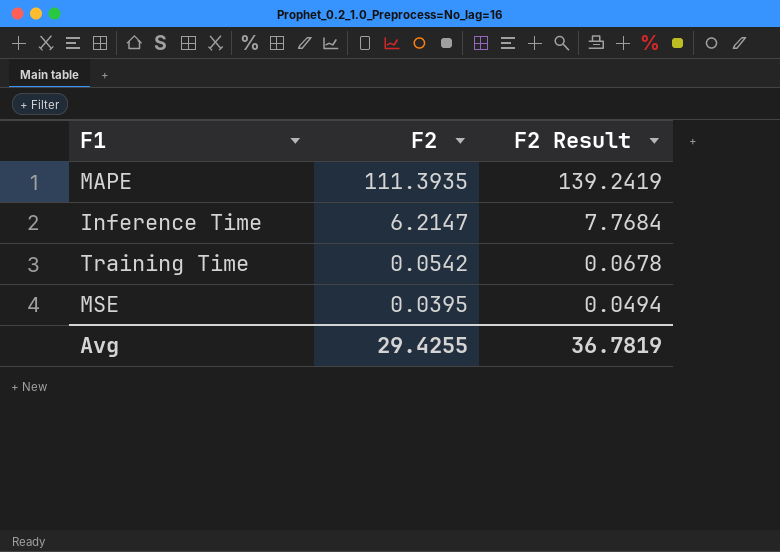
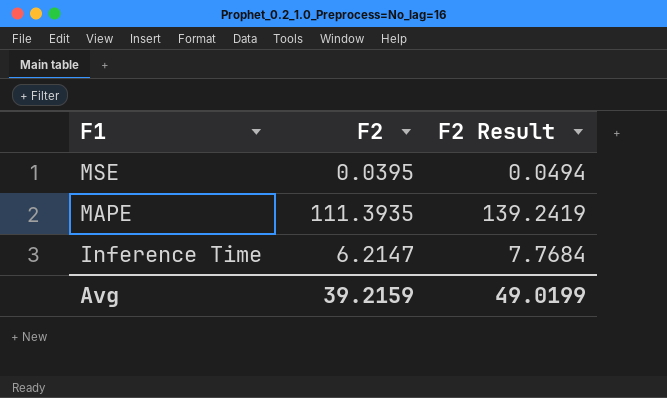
row order: F2 descending -> F1 descending
row Training Time: 0.0542 | 0.0678 -> none
Avg | F2: 29.4255 -> 39.2159
Avg | F2 Result: 36.7819 -> 49.0199

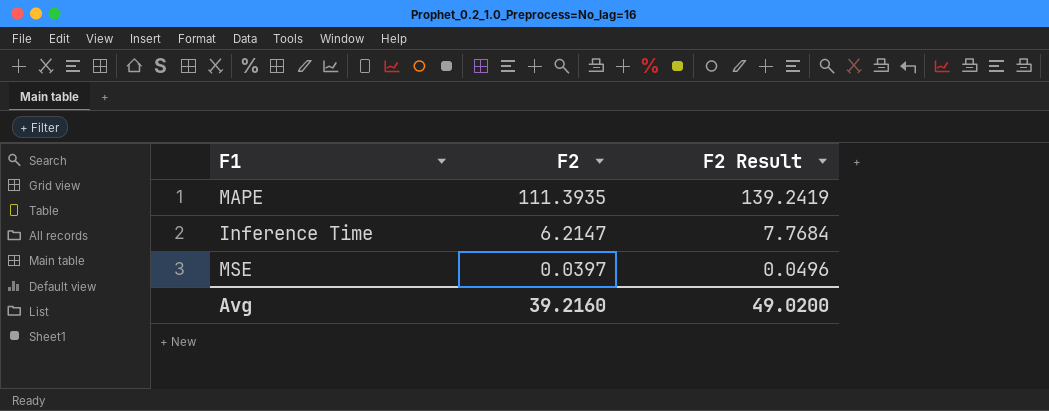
row order: F1 descending -> F2 descending
MSE | F2: 0.0395 -> 0.0397
MSE | F2 Result: 0.0494 -> 0.0496
Avg | F2: 39.2159 -> 39.2160
Avg | F2 Result: 49.0199 -> 49.0200

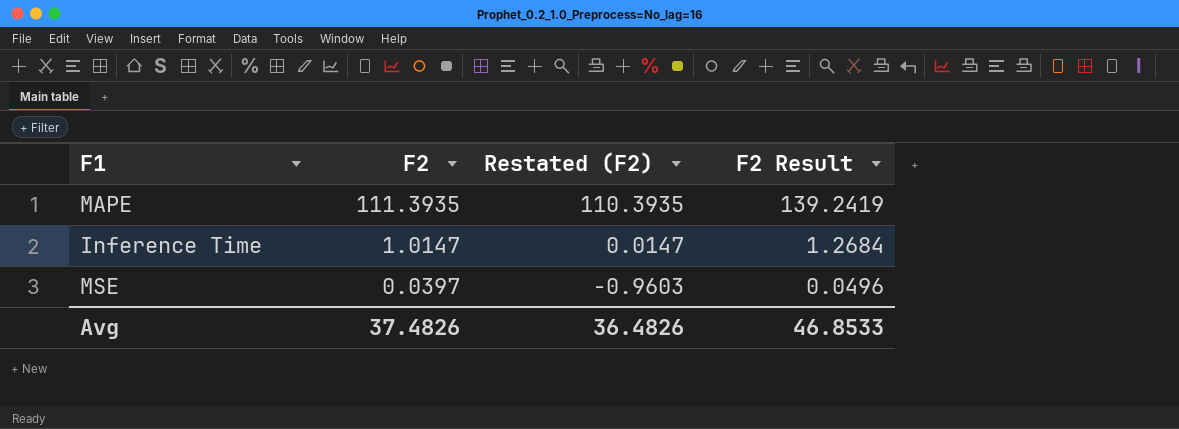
column Restated (F2) | formula: none -> [F2] - 1
Inference Time | F2: 6.2147 -> 1.0147
Inference Time | F2 Result: 7.7684 -> 1.2684
Avg | F2: 39.2160 -> 37.4826
Avg | F2 Result: 49.0200 -> 46.8533

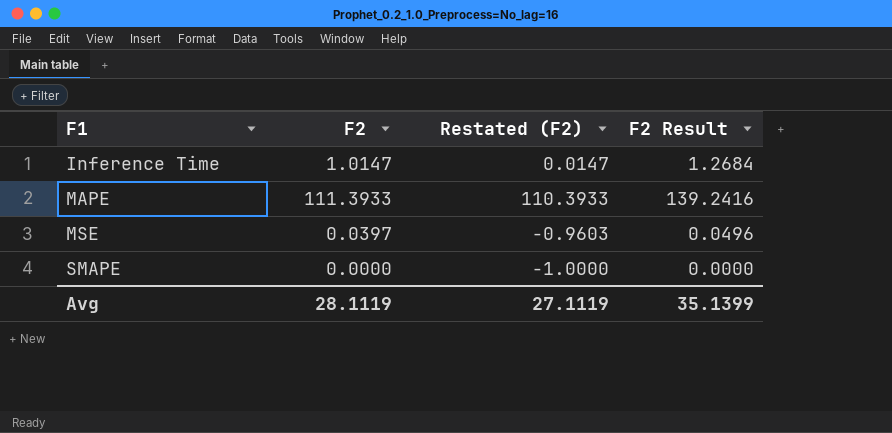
row order: F2 descending -> F1 ascending
MAPE | F2: 111.3935 -> 111.3933
MAPE | Restated (F2): 110.3935 -> 110.3933
MAPE | F2 Result: 139.2419 -> 139.2416
row SMAPE: none -> 0.0000 | -1.0000 | 0.0000
Avg | F2: 37.4826 -> 28.1119
Avg | Restated (F2): 36.4826 -> 27.1119
Avg | F2 Result: 46.8533 -> 35.1399

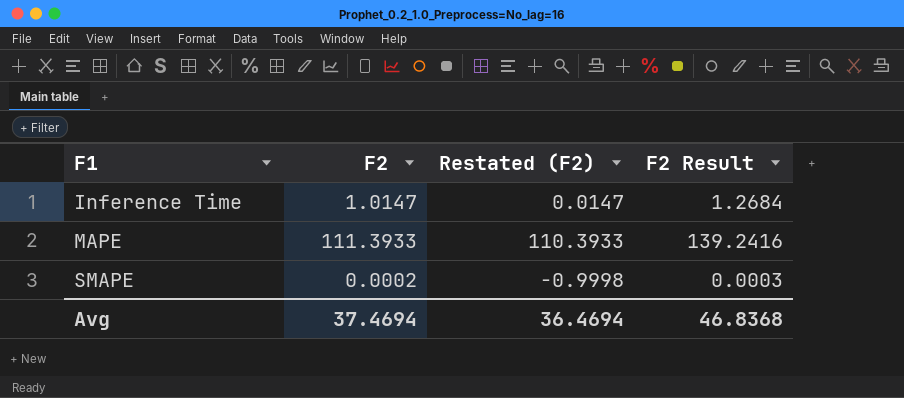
row MSE: 0.0397 | -0.9603 | 0.0496 -> none
SMAPE | F2: 0.0000 -> 0.0002
SMAPE | Restated (F2): -1.0000 -> -0.9998
SMAPE | F2 Result: 0.0000 -> 0.0003
Avg | F2: 28.1119 -> 37.4694
Avg | Restated (F2): 27.1119 -> 36.4694
Avg | F2 Result: 35.1399 -> 46.8368

